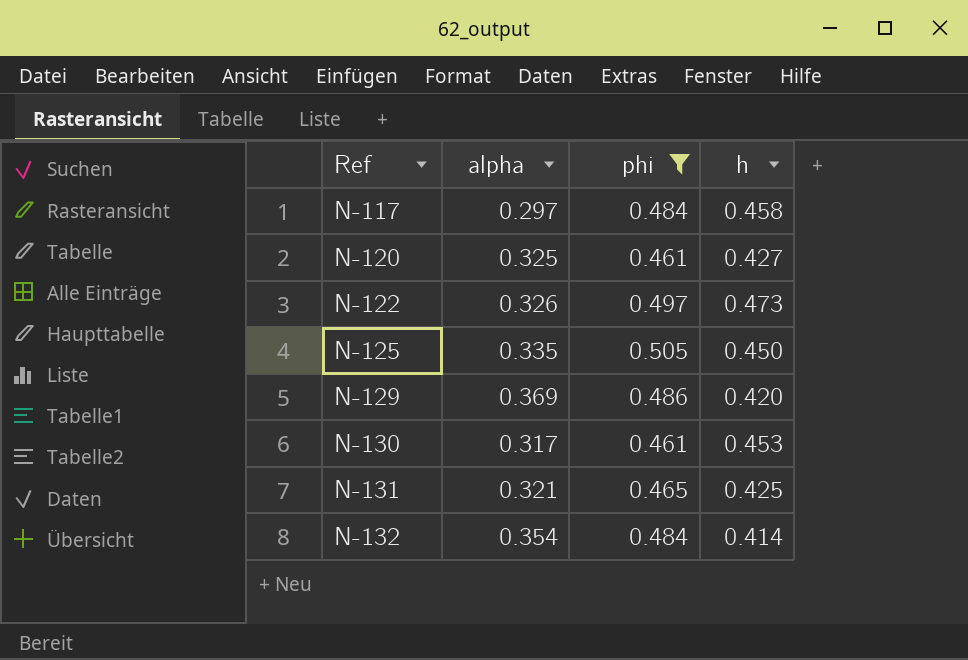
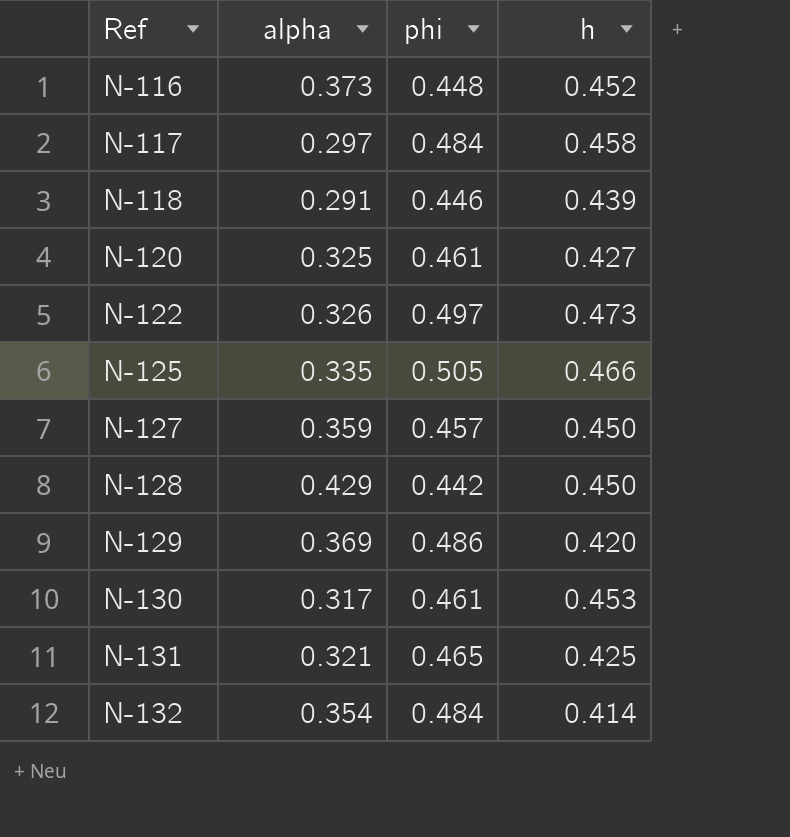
filter: phi >= 0.461 -> none
N-125 | h: 0.450 -> 0.466

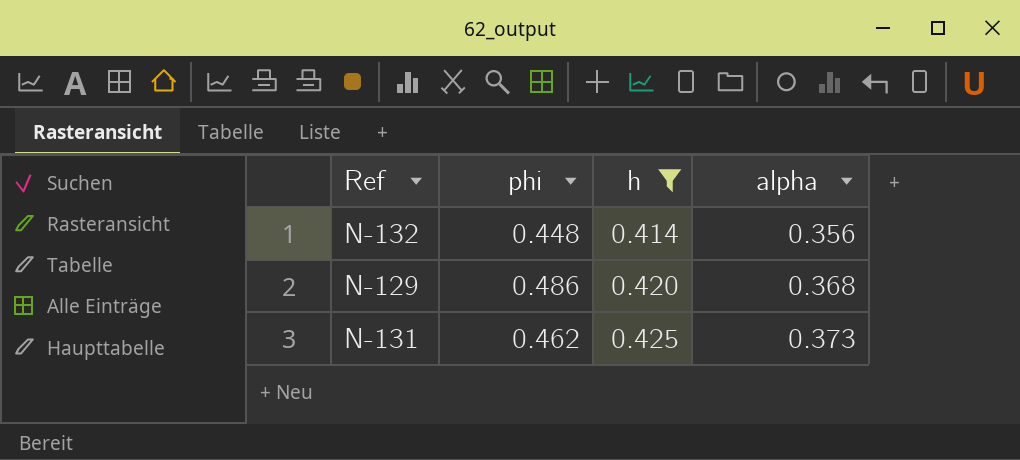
filter: none -> h <= 0.425
row order: Ref ascending -> h ascending
column alpha | position: 2 -> 4
N-132 | phi: 0.484 -> 0.448
N-132 | alpha: 0.354 -> 0.356
N-129 | alpha: 0.369 -> 0.368
N-131 | phi: 0.465 -> 0.462
N-131 | alpha: 0.321 -> 0.373

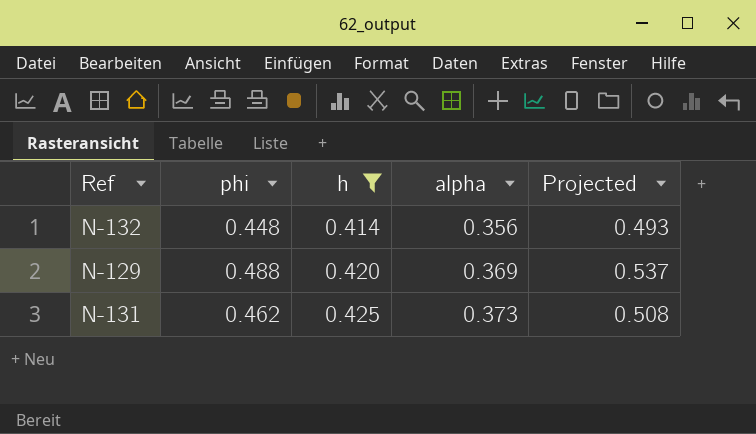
column Projected | formula: none -> [phi] * 1.1
N-129 | phi: 0.486 -> 0.488
N-129 | alpha: 0.368 -> 0.369

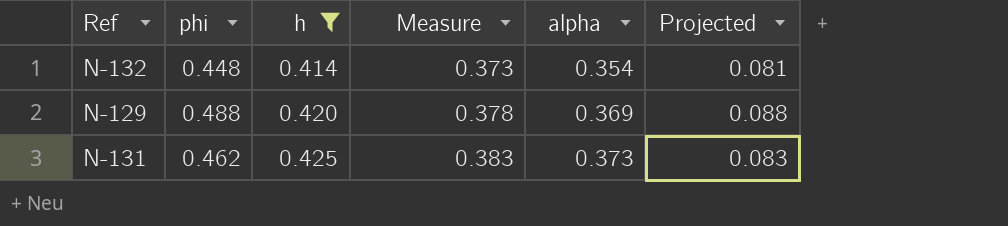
column Measure | formula: none -> [h] * 0.9
column Projected | formula: [phi] * 1.1 -> [phi] * 0.18
N-132 | alpha: 0.356 -> 0.354

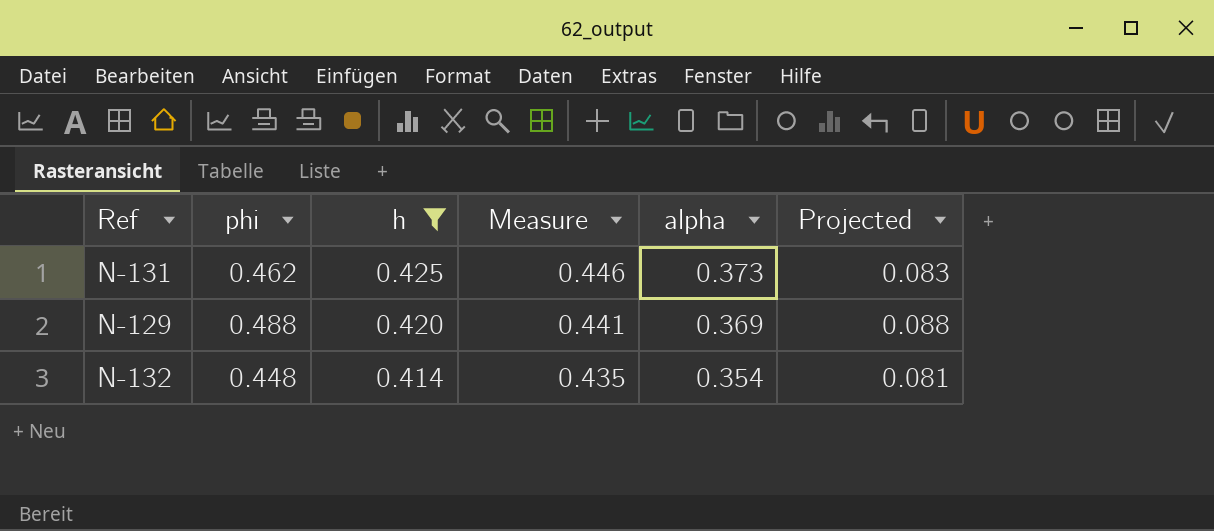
row order: h ascending -> h descending
column Measure | formula: [h] * 0.9 -> [h] * 1.05

